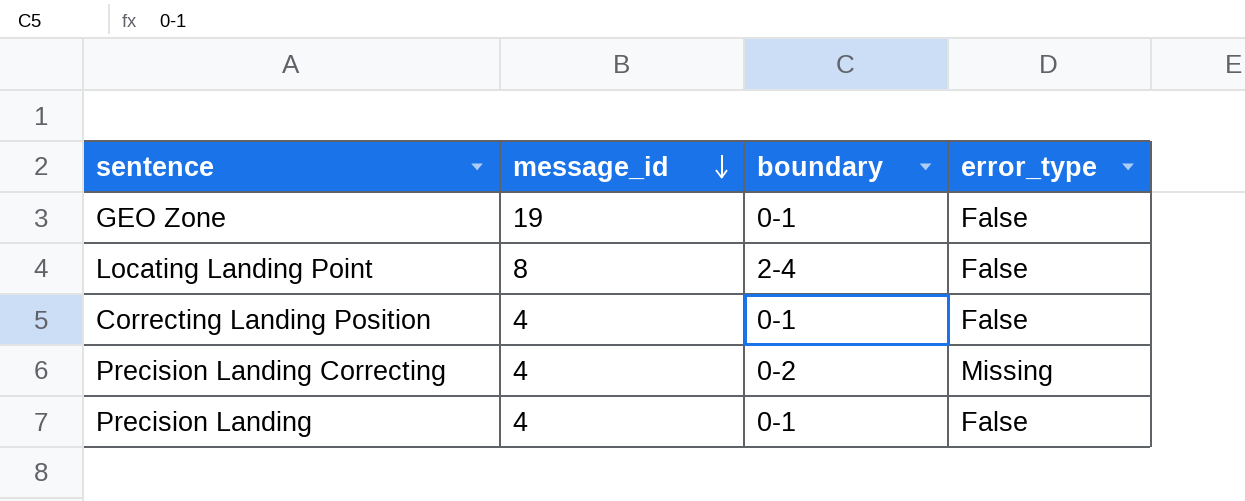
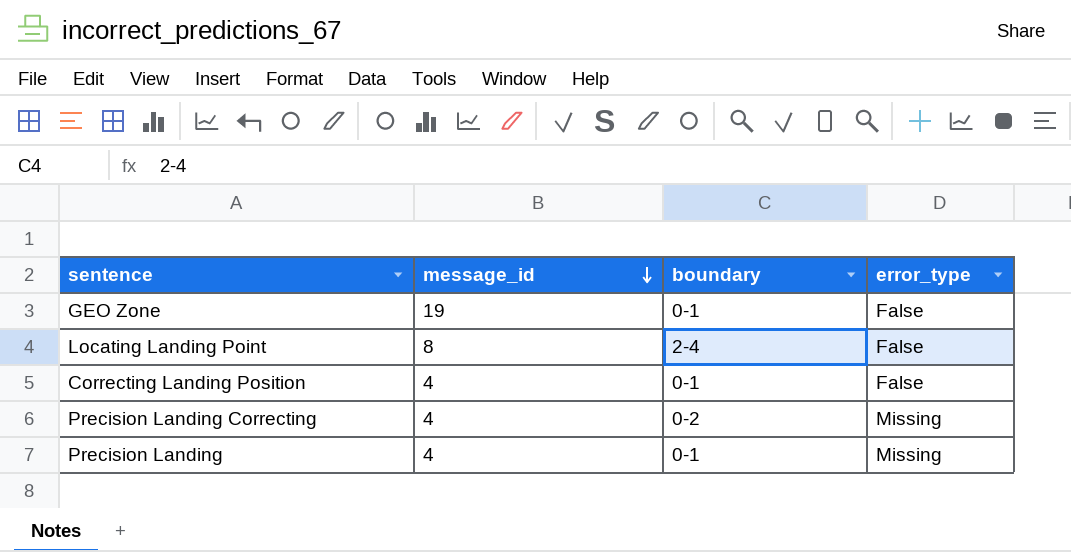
Precision Landing | error_type: False -> Missing

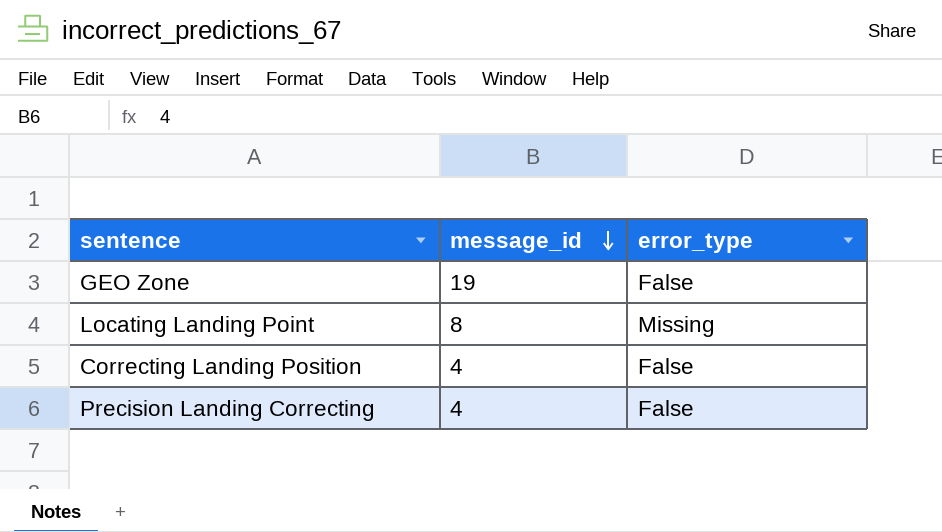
column boundary | position: 3 -> none
row Precision Landing: 4 | 0-1 | Missing -> none
Locating Landing Point | error_type: False -> Missing
Precision Landing Correcting | error_type: Missing -> False

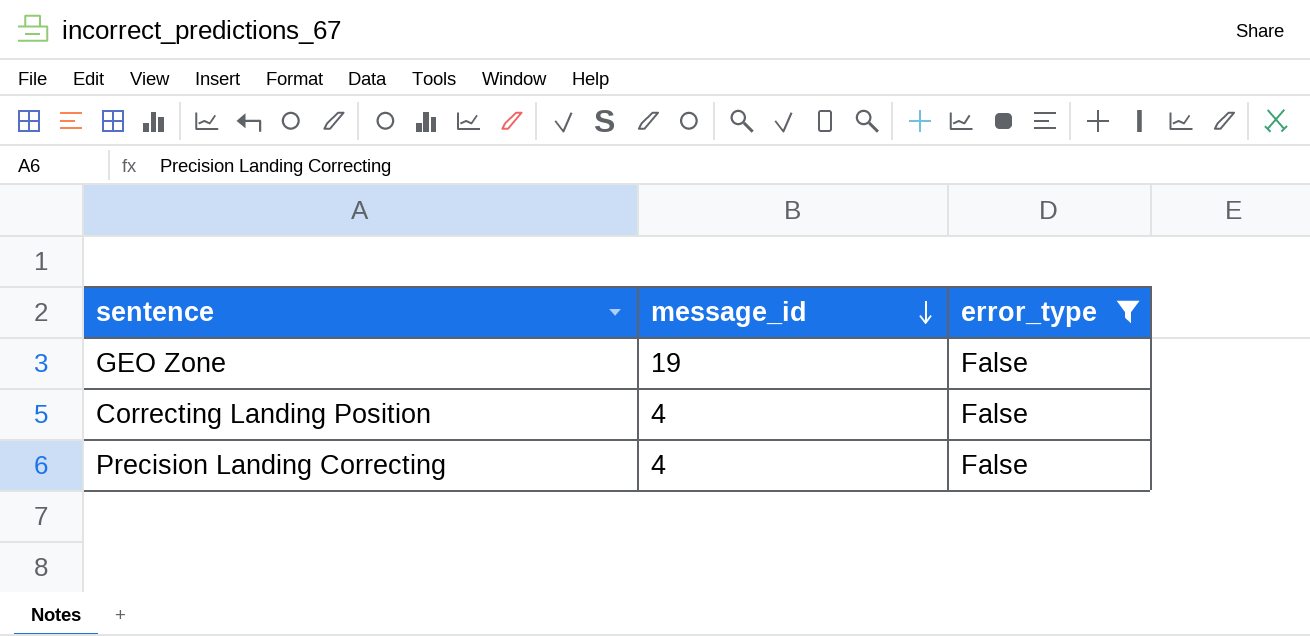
filter: none -> error_type = False

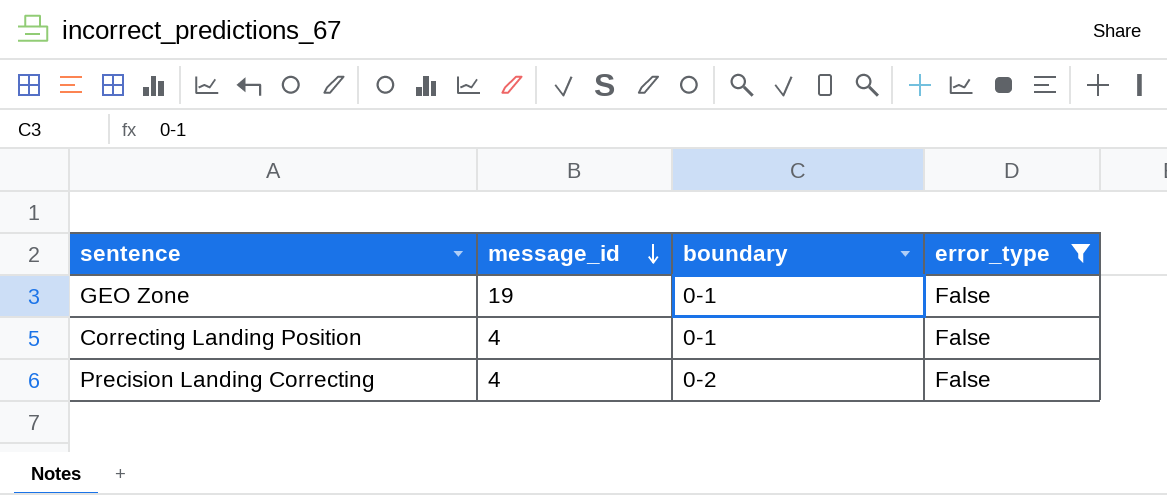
column boundary | position: none -> 3

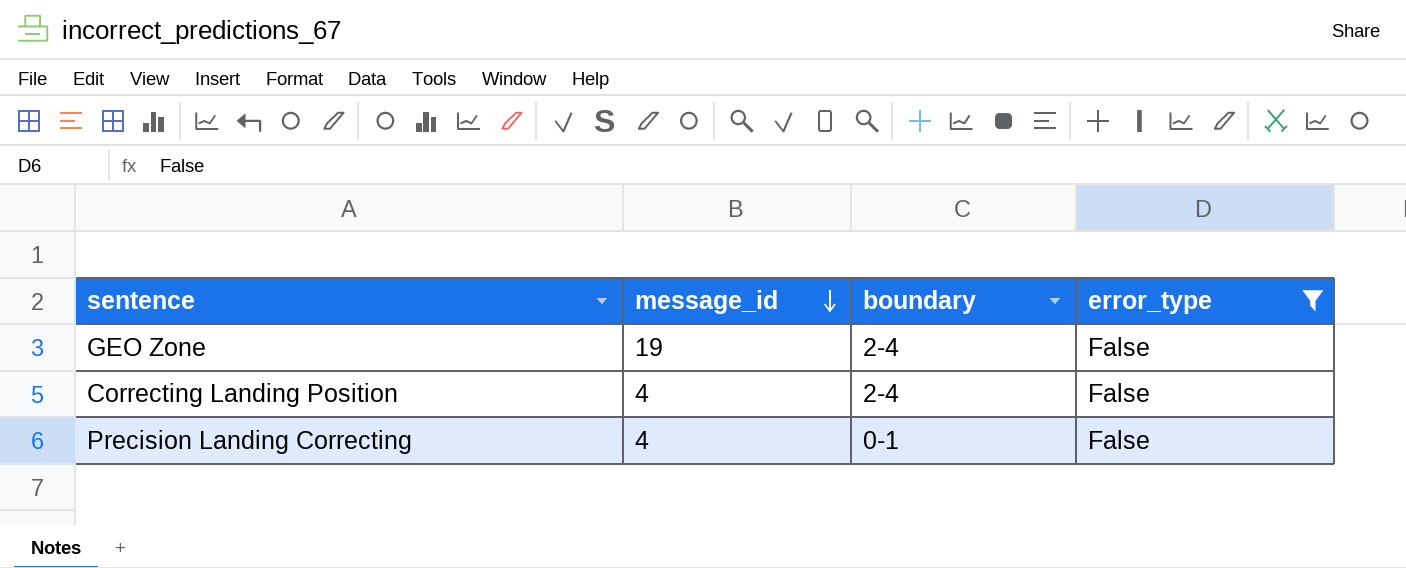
GEO Zone | boundary: 0-1 -> 2-4
Correcting Landing Position | boundary: 0-1 -> 2-4
Precision Landing Correcting | boundary: 0-2 -> 0-1

